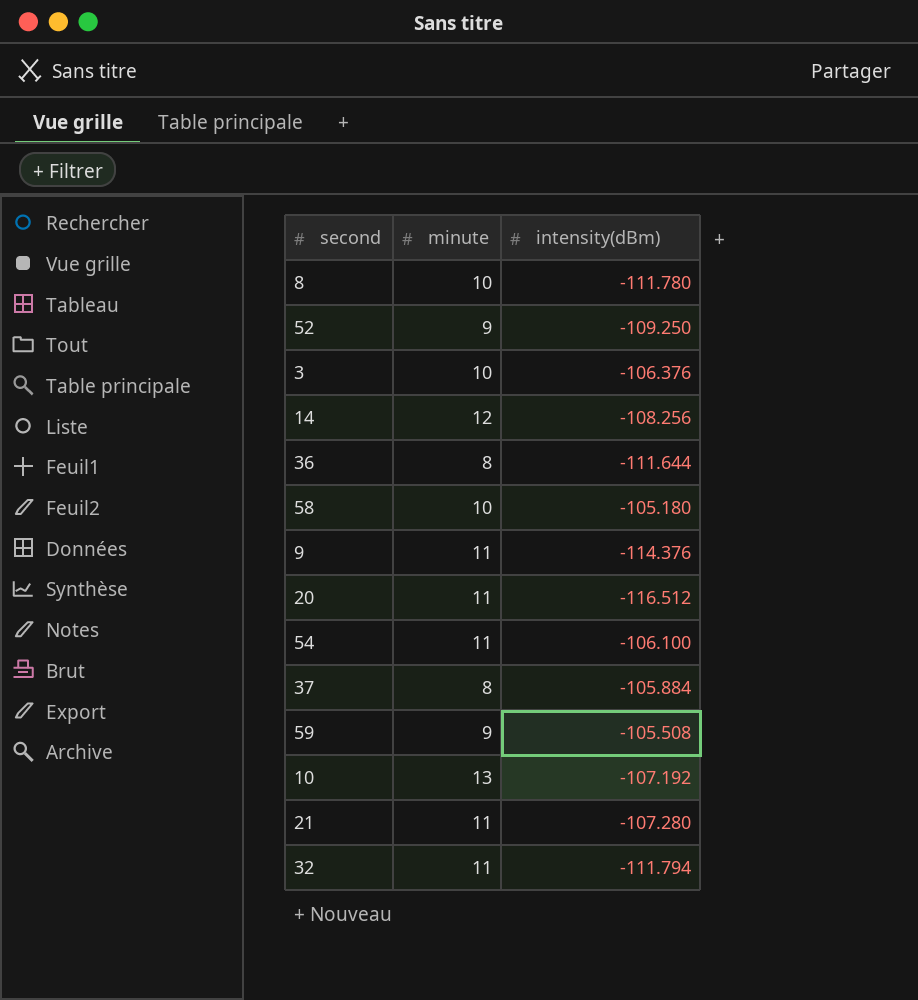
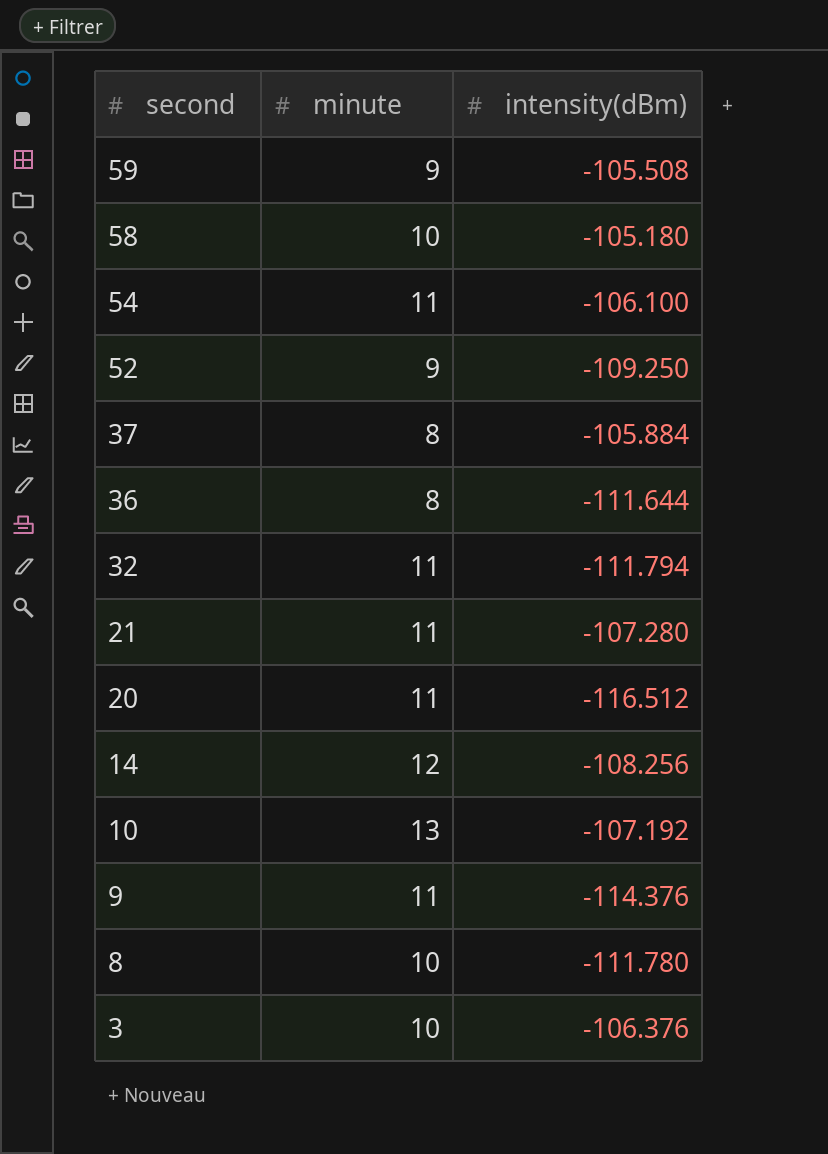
row order: none -> second descending

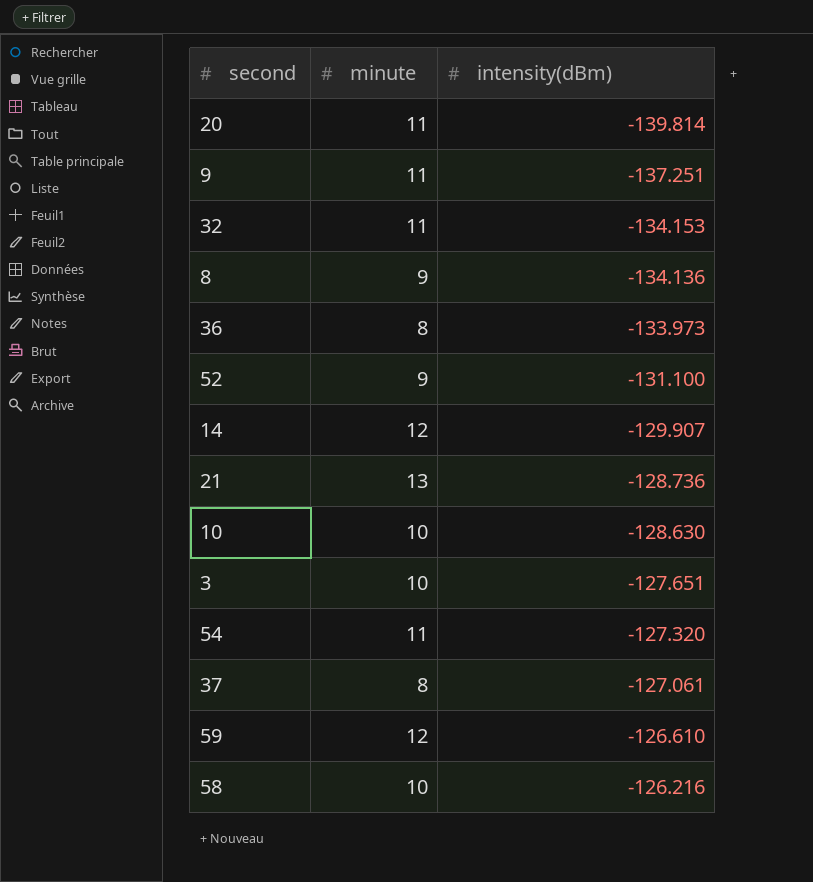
row order: second descending -> intensity(dBm) ascending
20 | intensity(dBm): -116.512 -> -139.814
9 | intensity(dBm): -114.376 -> -137.251
32 | intensity(dBm): -111.794 -> -134.153
8 | minute: 10 -> 9
8 | intensity(dBm): -111.780 -> -134.136
36 | intensity(dBm): -111.644 -> -133.973
52 | intensity(dBm): -109.250 -> -131.100
14 | intensity(dBm): -108.256 -> -129.907
21 | minute: 11 -> 13
21 | intensity(dBm): -107.280 -> -128.736
10 | minute: 13 -> 10
10 | intensity(dBm): -107.192 -> -128.630
3 | intensity(dBm): -106.376 -> -127.651
54 | intensity(dBm): -106.100 -> -127.320
37 | intensity(dBm): -105.884 -> -127.061
59 | minute: 9 -> 12
59 | intensity(dBm): -105.508 -> -126.610
58 | intensity(dBm): -105.180 -> -126.216

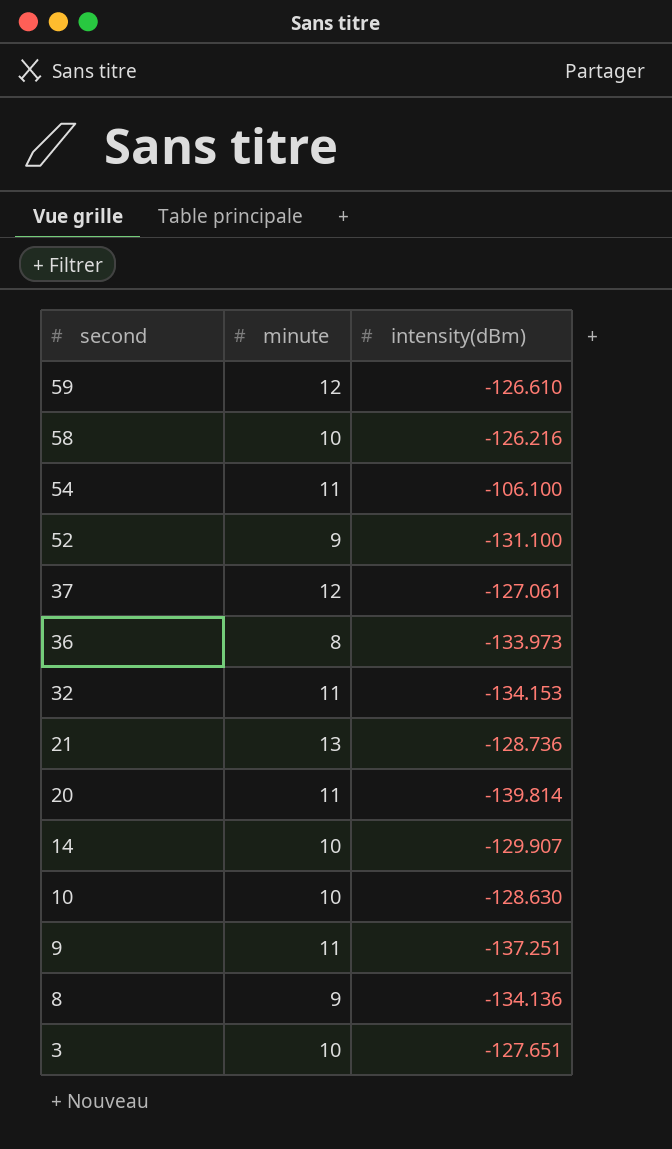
row order: intensity(dBm) ascending -> second descending
54 | intensity(dBm): -127.320 -> -106.100
37 | minute: 8 -> 12
14 | minute: 12 -> 10

